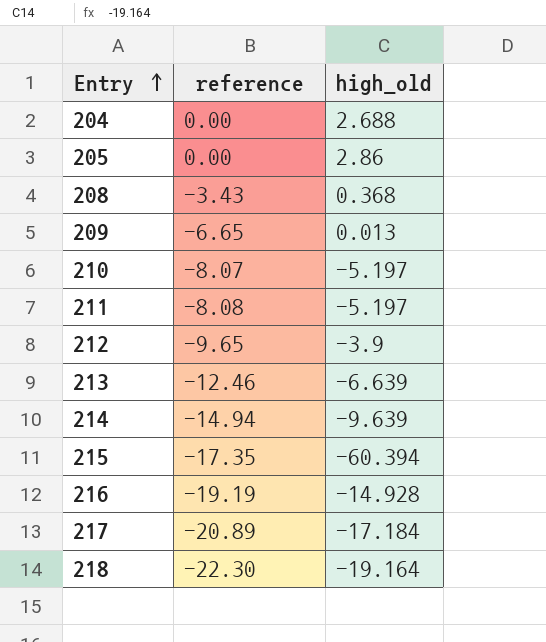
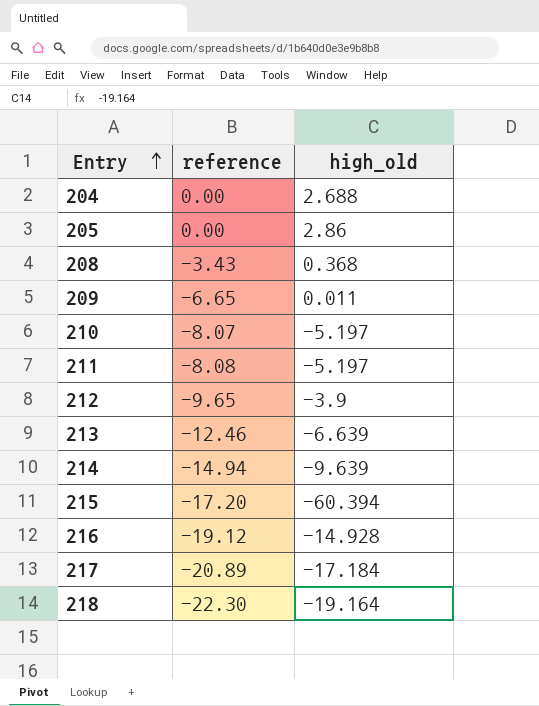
209 | high_old: 0.013 -> 0.011
215 | reference: -17.35 -> -17.20
216 | reference: -19.19 -> -19.12

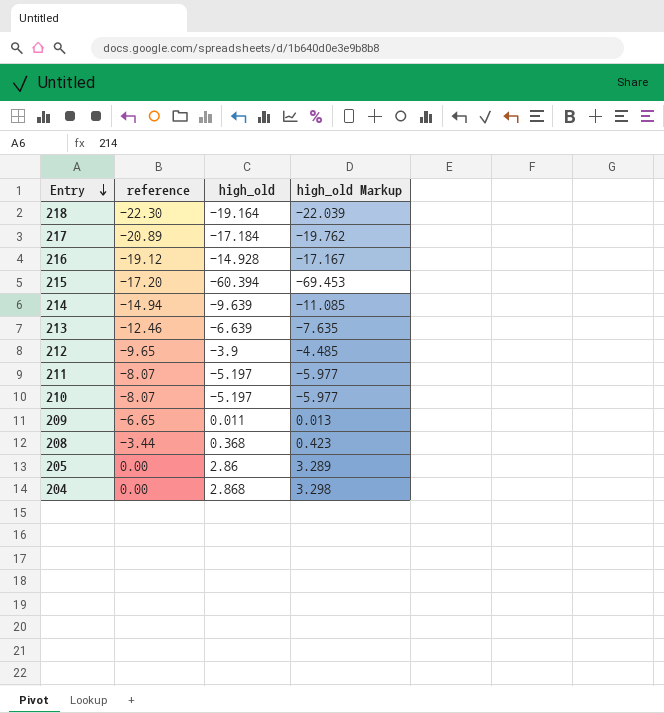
row order: Entry ascending -> Entry descending
column high_old Markup | formula: none -> [high_old] * 1.15
211 | reference: -8.08 -> -8.07
208 | reference: -3.43 -> -3.44
204 | high_old: 2.688 -> 2.868

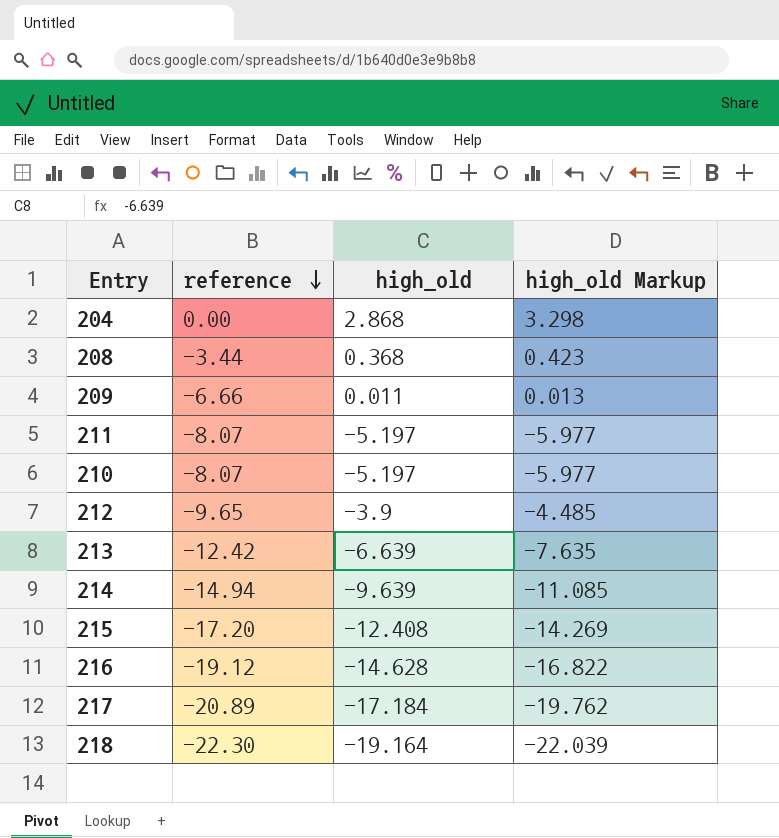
row order: Entry descending -> reference descending
row 205: 0.00 | 2.86 | 3.289 -> none
209 | reference: -6.65 -> -6.66
213 | reference: -12.46 -> -12.42
215 | high_old: -60.394 -> -12.408
215 | high_old Markup: -69.453 -> -14.269
216 | high_old: -14.928 -> -14.628
216 | high_old Markup: -17.167 -> -16.822

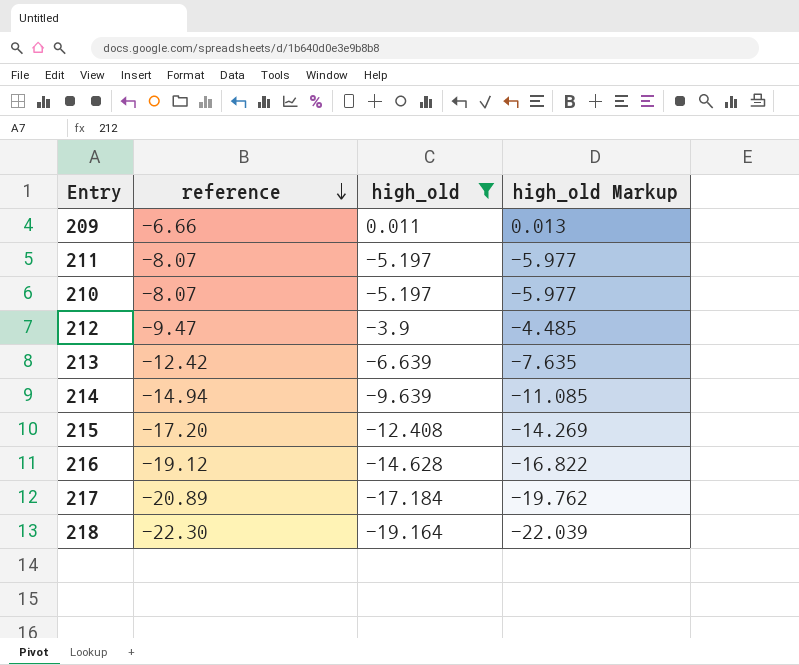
filter: none -> high_old <= 0.011
212 | reference: -9.65 -> -9.47

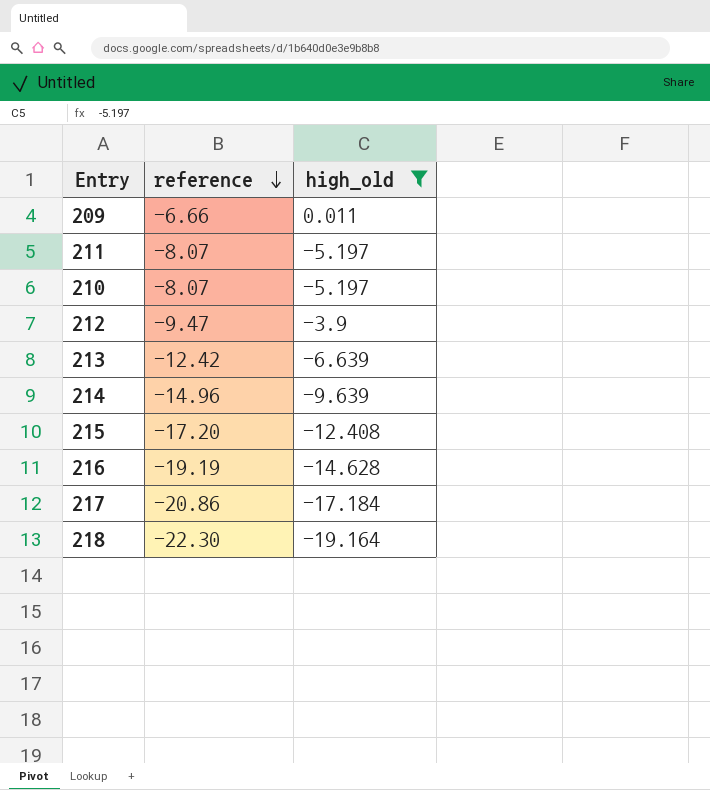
column high_old Markup | formula: [high_old] * 1.15 -> none
214 | reference: -14.94 -> -14.96
216 | reference: -19.12 -> -19.19
217 | reference: -20.89 -> -20.86

